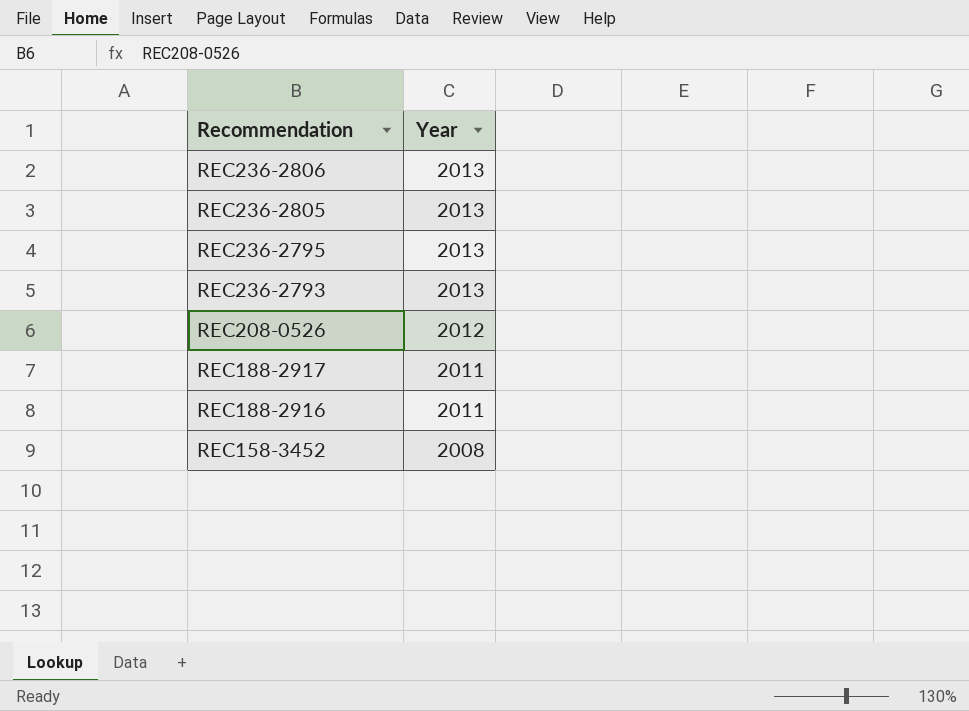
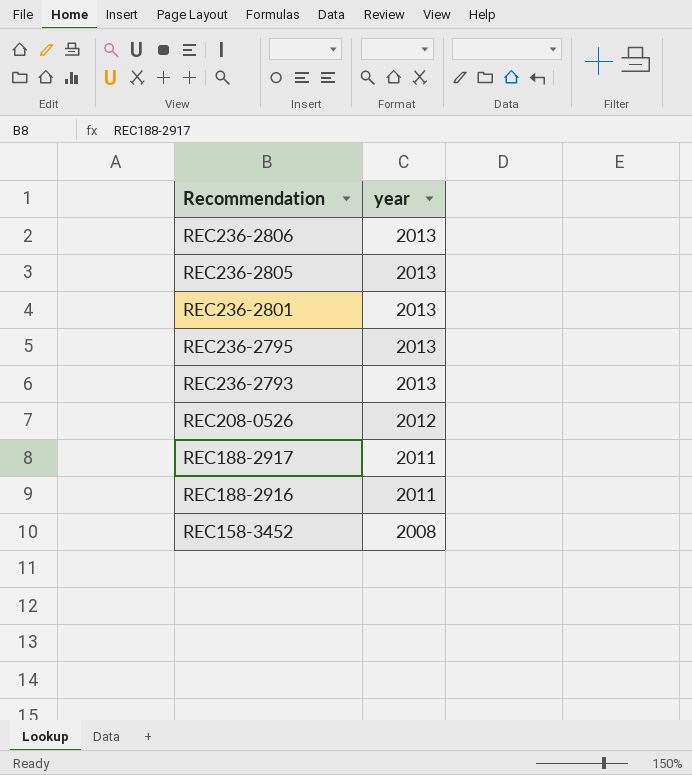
column name: Year -> year
row REC236-2801: none -> 2013

